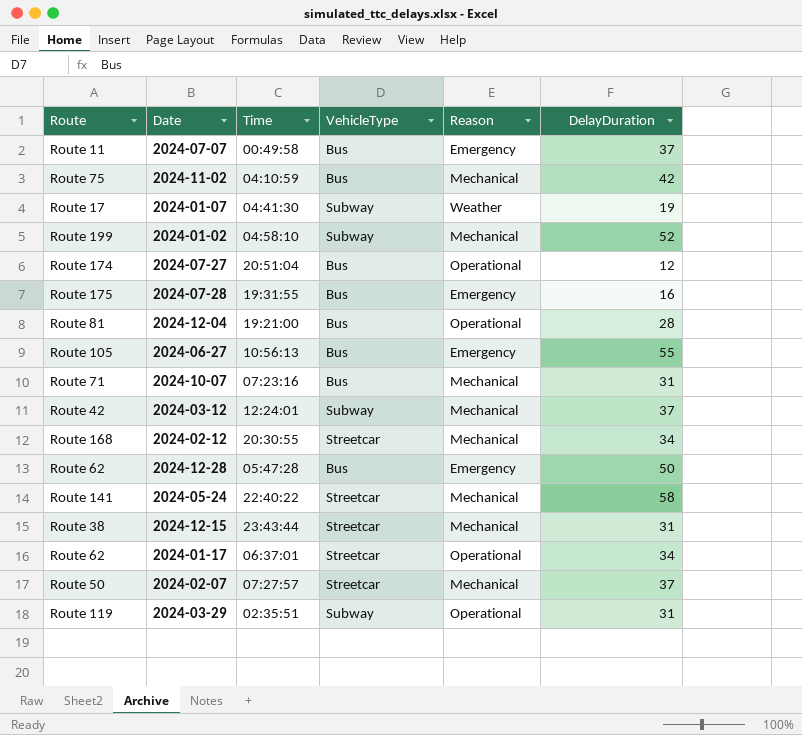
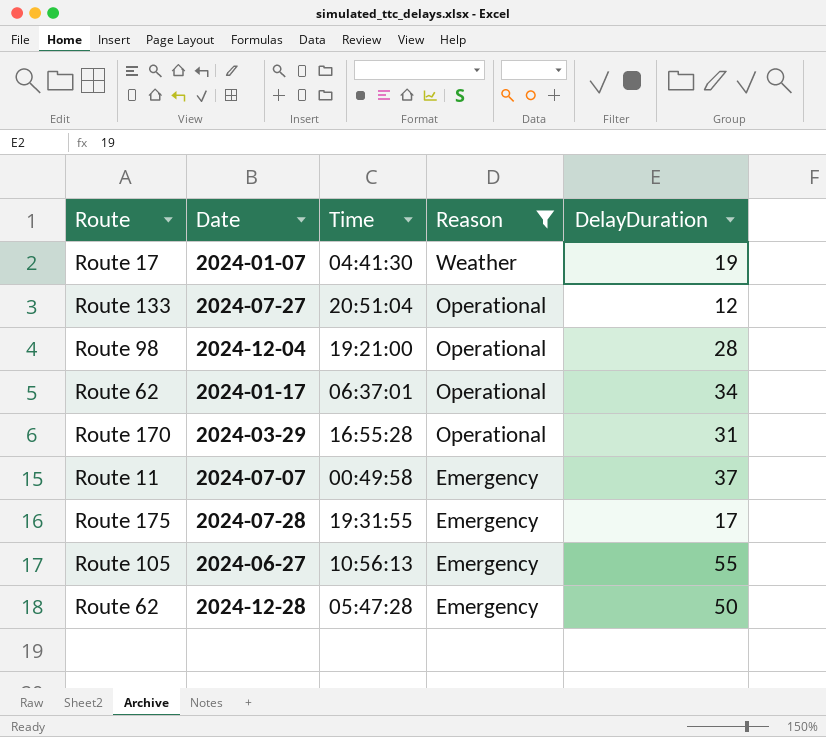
filter: none -> Reason != Mechanical
row order: none -> Reason descending
column VehicleType | position: 4 -> none
2024-07-27 | Route: Route 174 -> Route 133
2024-12-04 | Route: Route 81 -> Route 98
2024-03-29 | Route: Route 119 -> Route 170
2024-03-29 | Time: 02:35:51 -> 16:55:28
2024-07-28 | DelayDuration: 16 -> 17

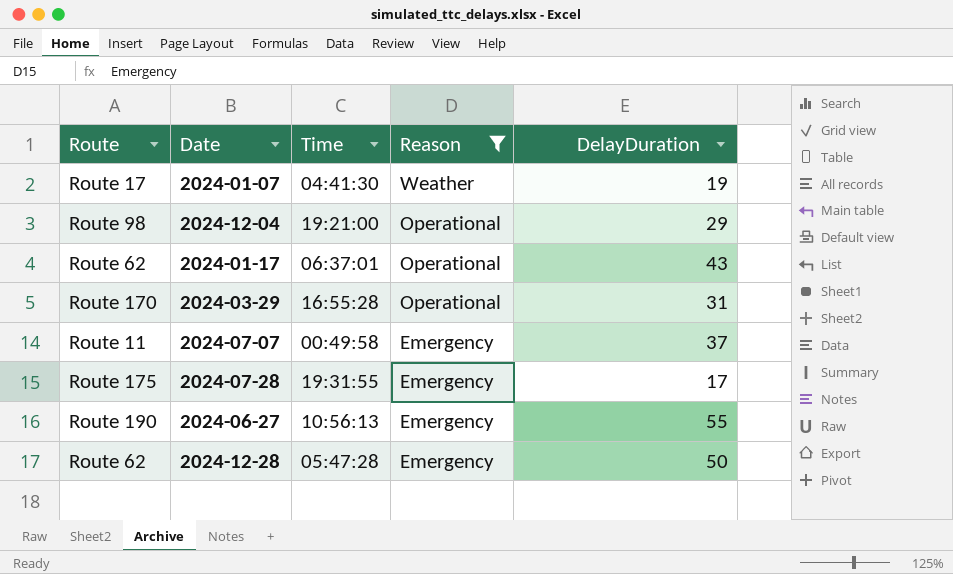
row 2024-07-27: Route 133 | 20:51:04 | Operational | 12 -> none
2024-12-04 | DelayDuration: 28 -> 29
2024-01-17 | DelayDuration: 34 -> 43
2024-06-27 | Route: Route 105 -> Route 190

